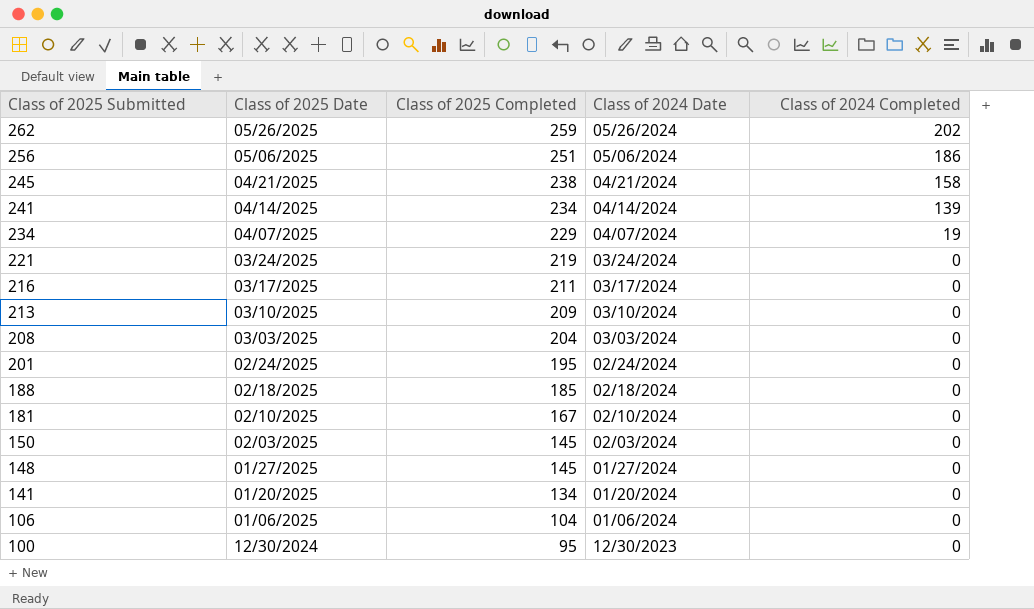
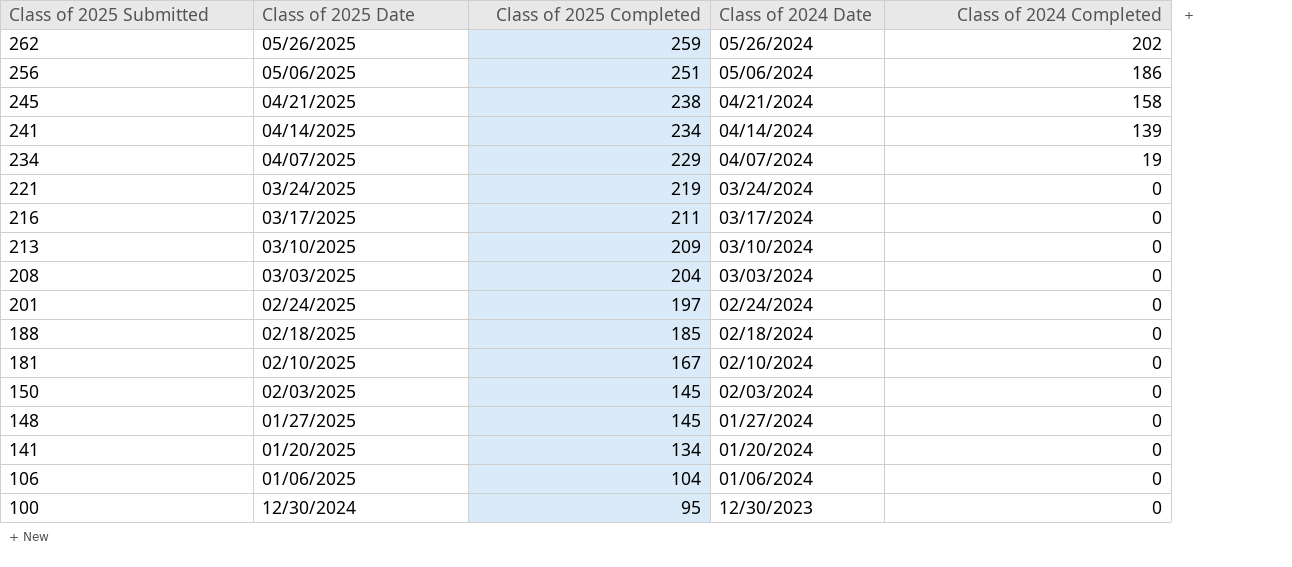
201 | Class of 2025 Completed: 195 -> 197

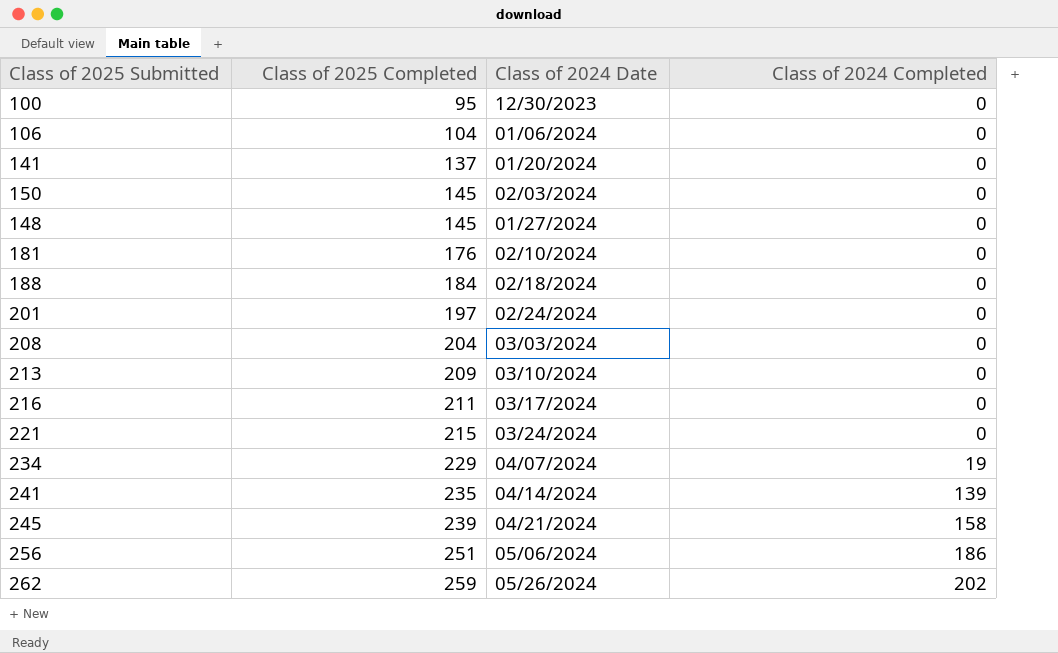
row order: Class of 2025 Submitted descending -> Class of 2025 Completed ascending
column Class of 2025 Date | position: 2 -> none
141 | Class of 2025 Completed: 134 -> 137
181 | Class of 2025 Completed: 167 -> 176
188 | Class of 2025 Completed: 185 -> 184
221 | Class of 2025 Completed: 219 -> 215
241 | Class of 2025 Completed: 234 -> 235
245 | Class of 2025 Completed: 238 -> 239

